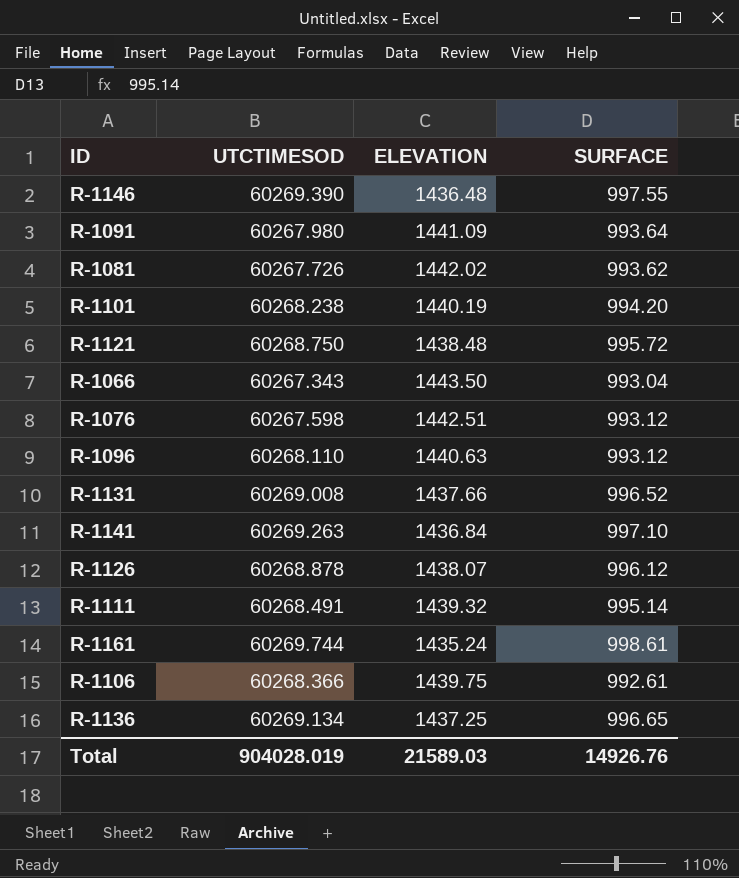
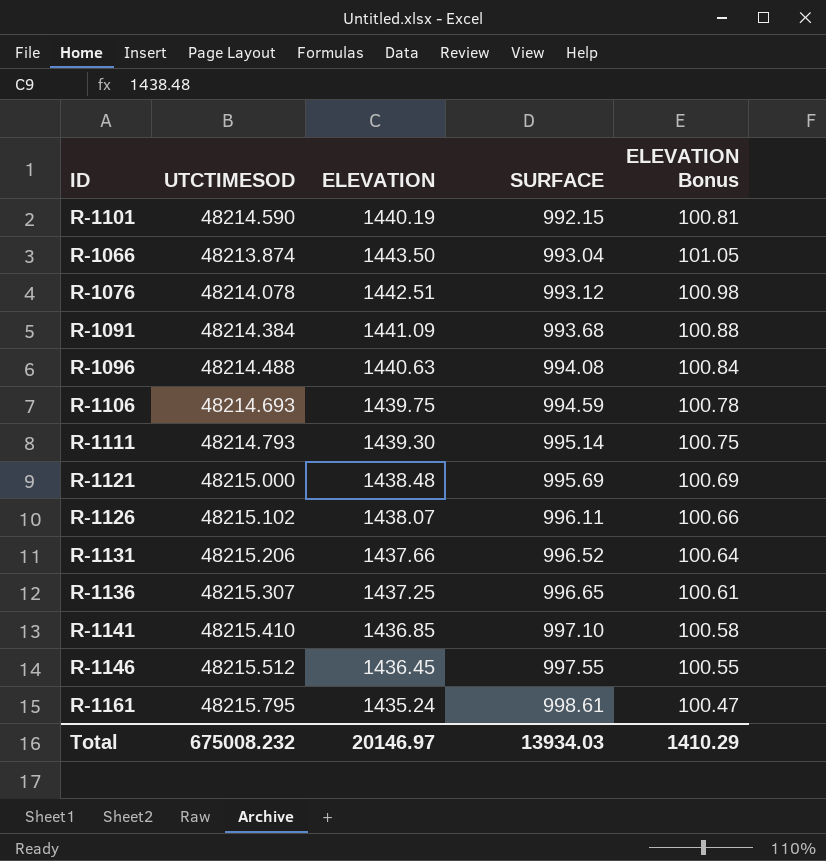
row order: none -> SURFACE ascending
column ELEVATION Bonus | formula: none -> [ELEVATION] * 0.07
row R-1081: 60267.726 | 1442.02 | 993.62 -> none
R-1101 | UTCTIMESOD: 60268.238 -> 48214.590
R-1101 | SURFACE: 994.20 -> 992.15
R-1066 | UTCTIMESOD: 60267.343 -> 48213.874
R-1076 | UTCTIMESOD: 60267.598 -> 48214.078
R-1091 | UTCTIMESOD: 60267.980 -> 48214.384
R-1091 | SURFACE: 993.64 -> 993.68
R-1096 | UTCTIMESOD: 60268.110 -> 48214.488
R-1096 | SURFACE: 993.12 -> 994.08
R-1106 | UTCTIMESOD: 60268.366 -> 48214.693
R-1106 | SURFACE: 992.61 -> 994.59
R-1111 | UTCTIMESOD: 60268.491 -> 48214.793
R-1111 | ELEVATION: 1439.32 -> 1439.30
R-1121 | UTCTIMESOD: 60268.750 -> 48215.000
R-1121 | SURFACE: 995.72 -> 995.69
R-1126 | UTCTIMESOD: 60268.878 -> 48215.102
R-1126 | SURFACE: 996.12 -> 996.11
R-1131 | UTCTIMESOD: 60269.008 -> 48215.206
R-1136 | UTCTIMESOD: 60269.134 -> 48215.307
R-1141 | UTCTIMESOD: 60269.263 -> 48215.410
R-1141 | ELEVATION: 1436.84 -> 1436.85
R-1146 | UTCTIMESOD: 60269.390 -> 48215.512
R-1146 | ELEVATION: 1436.48 -> 1436.45
R-1161 | UTCTIMESOD: 60269.744 -> 48215.795
Total | UTCTIMESOD: 904028.019 -> 675008.232
Total | ELEVATION: 21589.03 -> 20146.97
Total | SURFACE: 14926.76 -> 13934.03

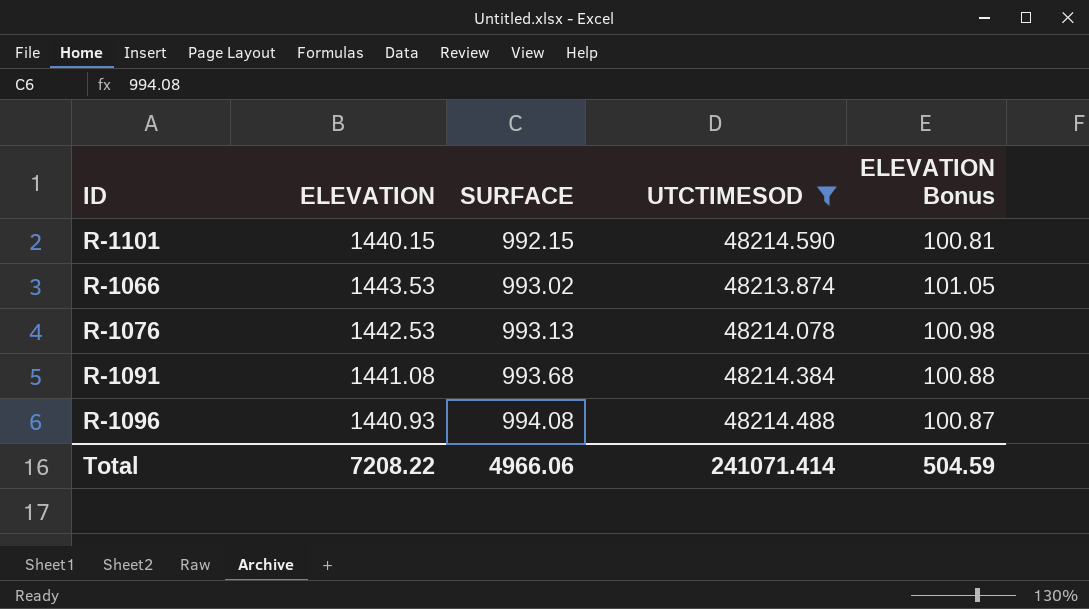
filter: none -> UTCTIMESOD <= 48214.590
column UTCTIMESOD | position: 2 -> 4
R-1101 | ELEVATION: 1440.19 -> 1440.15
R-1066 | ELEVATION: 1443.50 -> 1443.53
R-1066 | SURFACE: 993.04 -> 993.02
R-1076 | ELEVATION: 1442.51 -> 1442.53
R-1076 | SURFACE: 993.12 -> 993.13
R-1091 | ELEVATION: 1441.09 -> 1441.08
R-1096 | ELEVATION: 1440.63 -> 1440.93
R-1096 | ELEVATION Bonus: 100.84 -> 100.87
Total | ELEVATION: 20146.97 -> 7208.22
Total | SURFACE: 13934.03 -> 4966.06
Total | UTCTIMESOD: 675008.232 -> 241071.414
Total | ELEVATION Bonus: 1410.29 -> 504.59

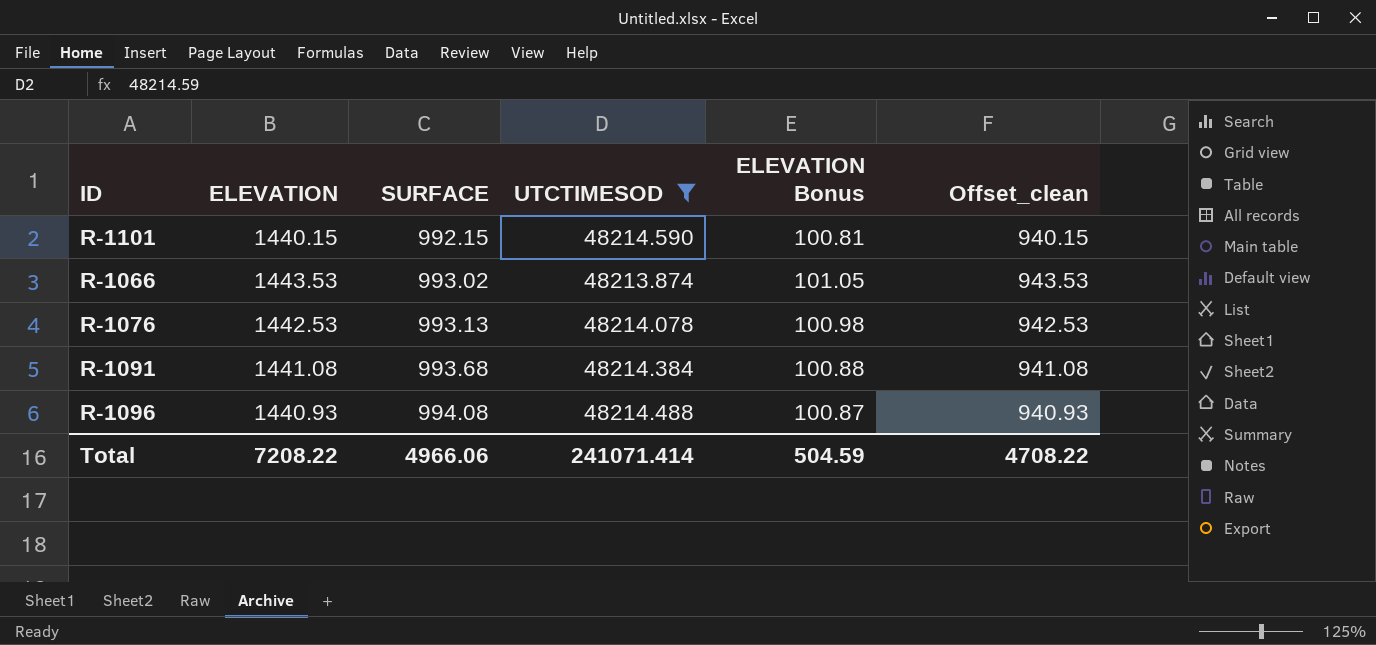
column Offset_clean | formula: none -> [ELEVATION] - 500

